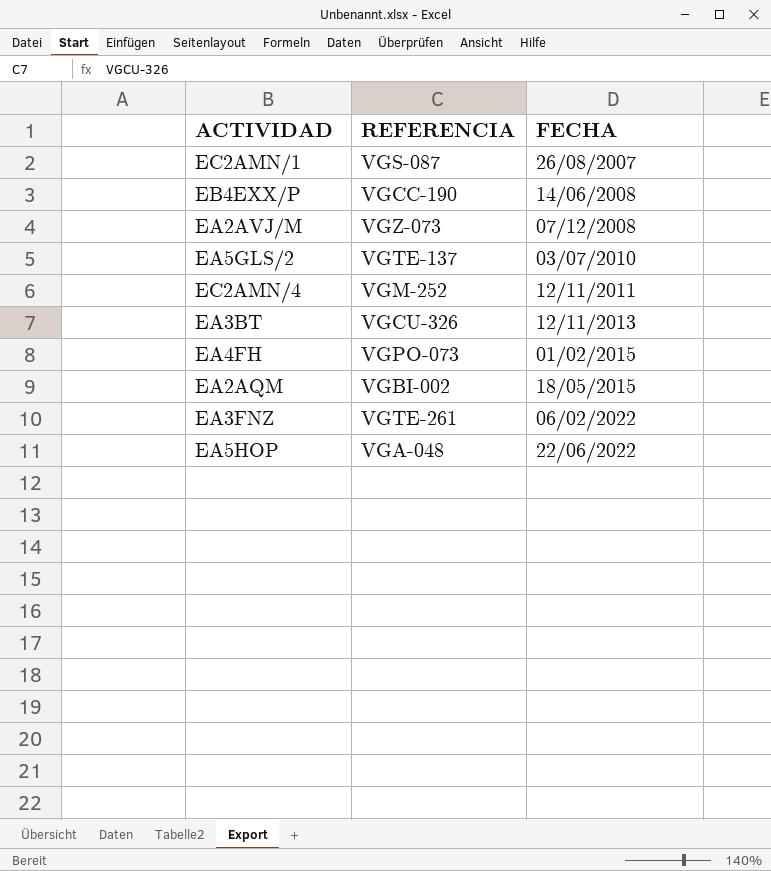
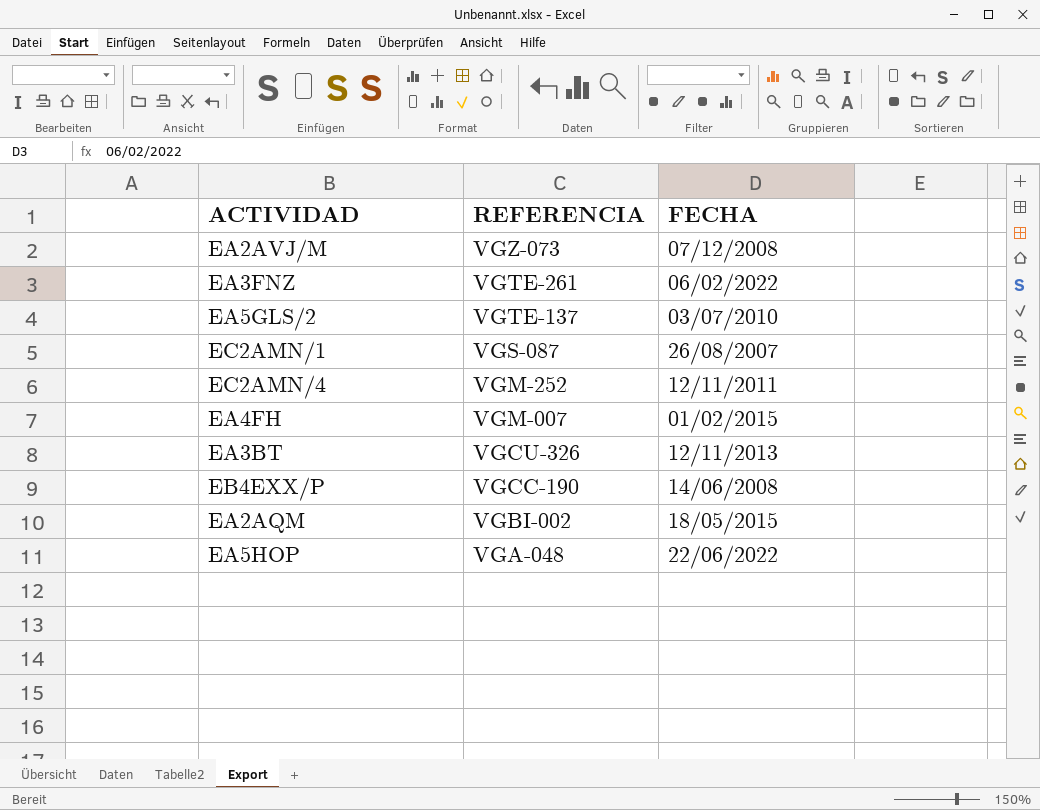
row order: FECHA ascending -> REFERENCIA descending
EA4FH | REFERENCIA: VGPO-073 -> VGM-007

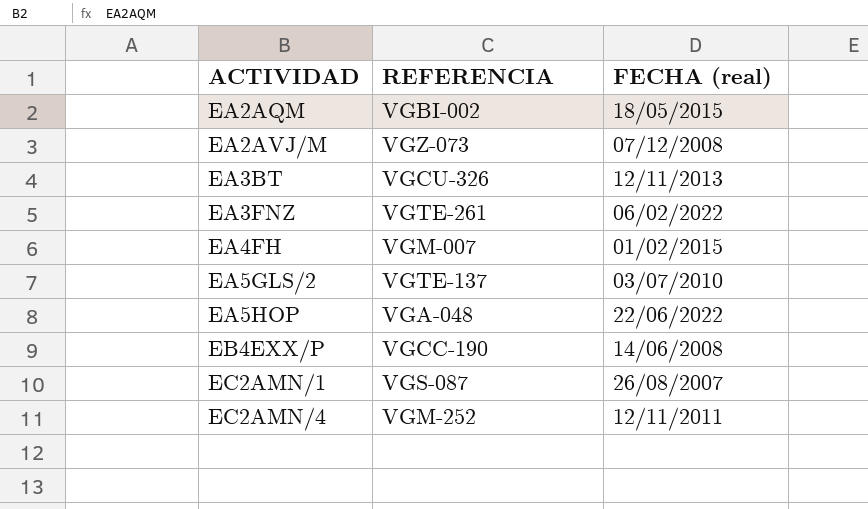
row order: REFERENCIA descending -> ACTIVIDAD ascending
column name: FECHA -> FECHA (real)

